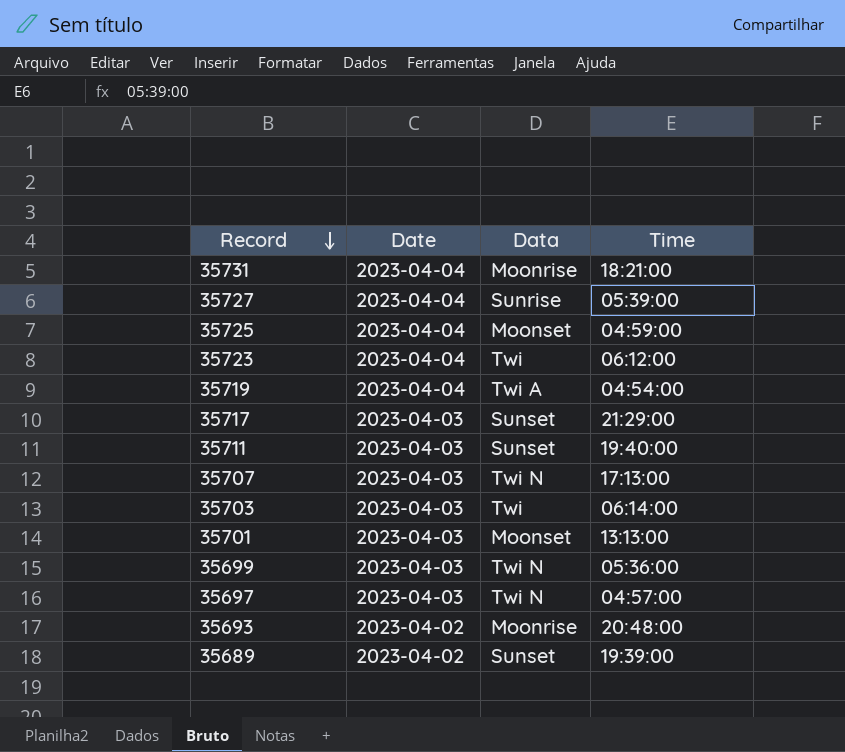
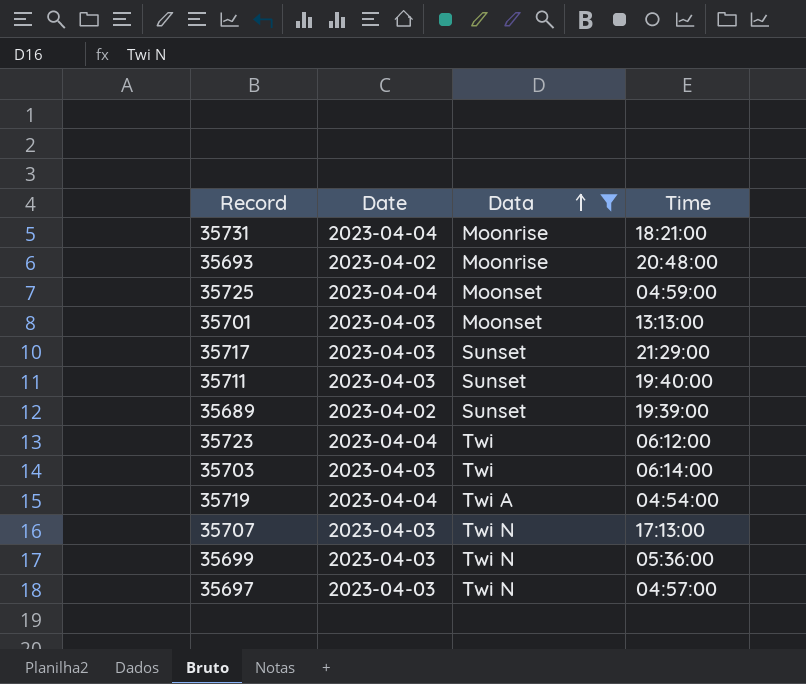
filter: none -> Data != Sunrise
row order: Record descending -> Data ascending

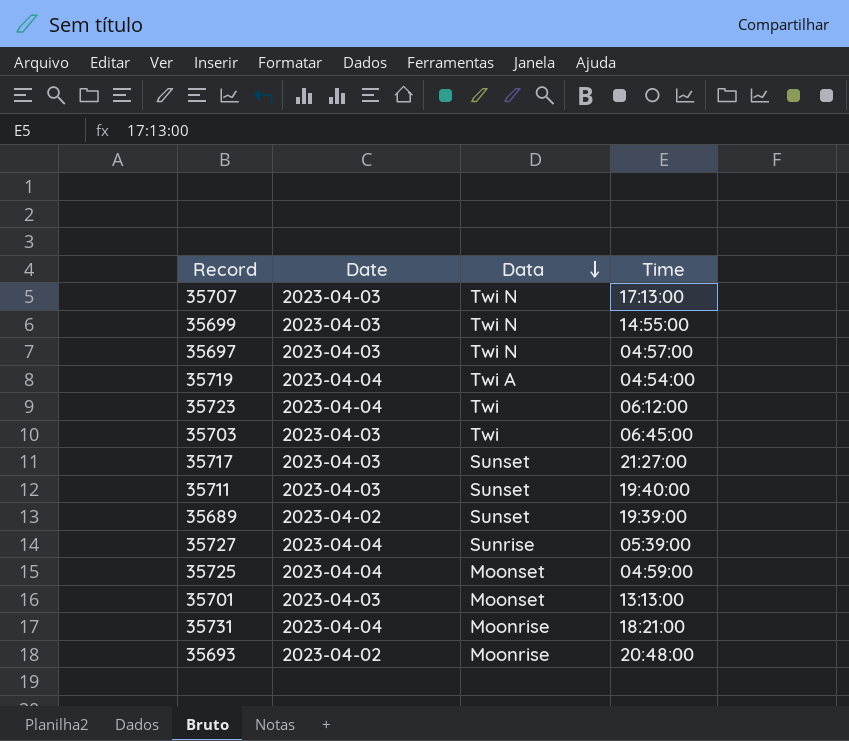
filter: Data != Sunrise -> none
row order: Data ascending -> Data descending
35699 | Time: 05:36:00 -> 14:55:00
35703 | Time: 06:14:00 -> 06:45:00
35717 | Time: 21:29:00 -> 21:27:00

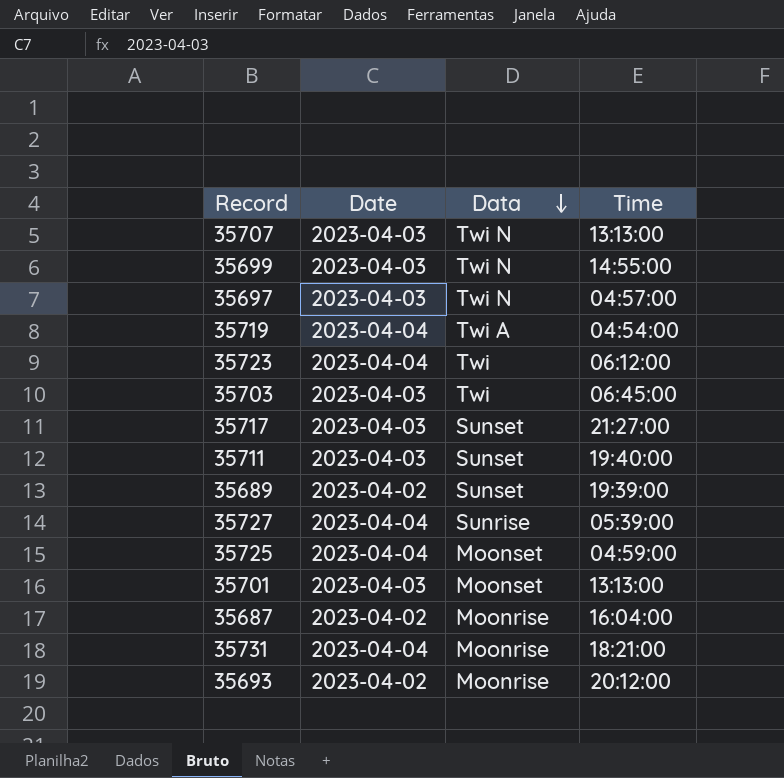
35707 | Time: 17:13:00 -> 13:13:00
row 35687: none -> 2023-04-02 | Moonrise | 16:04:00
35693 | Time: 20:48:00 -> 20:12:00

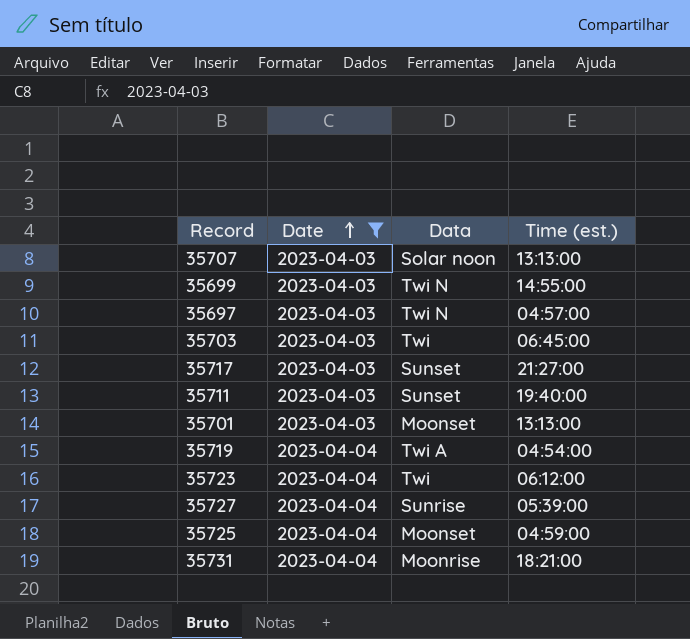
filter: none -> Date != 2023-04-02
row order: Data descending -> Date ascending
column name: Time -> Time (est.)
35707 | Data: Twi N -> Solar noon

